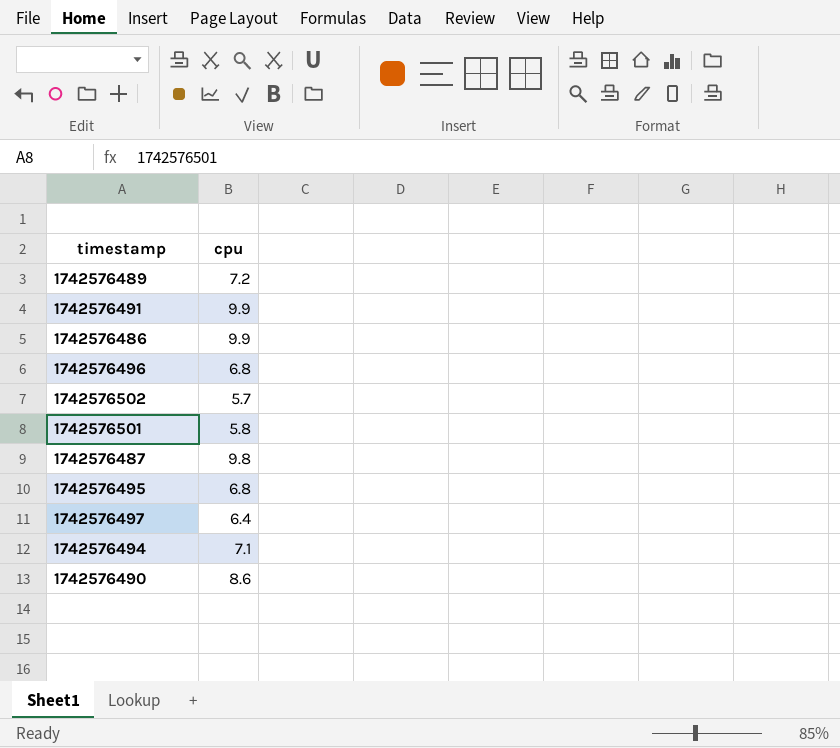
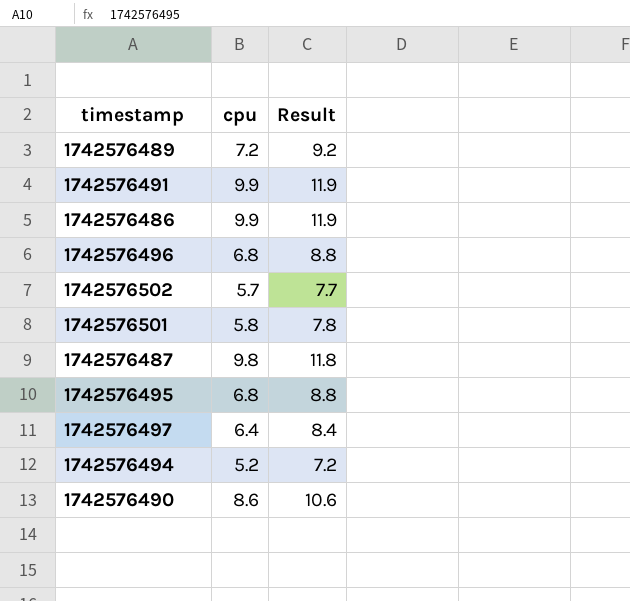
column Result | formula: none -> [cpu] + 2
1742576494 | cpu: 7.1 -> 5.2

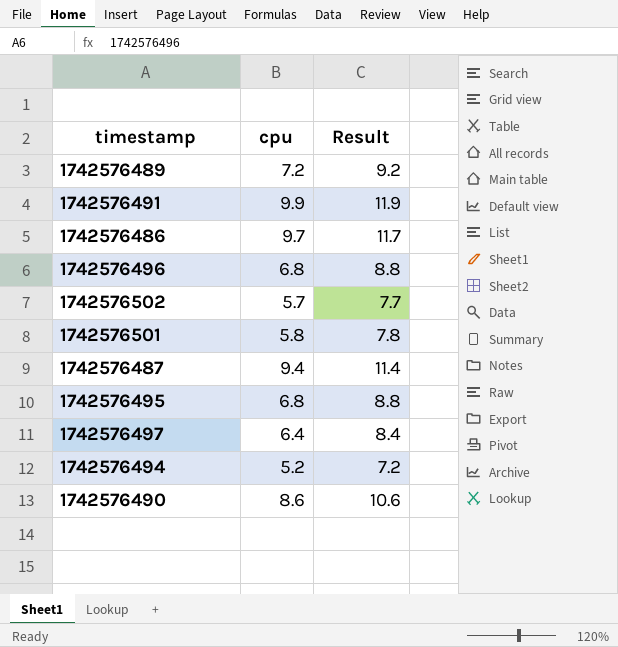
1742576486 | cpu: 9.9 -> 9.7
1742576486 | Result: 11.9 -> 11.7
1742576487 | cpu: 9.8 -> 9.4
1742576487 | Result: 11.8 -> 11.4

